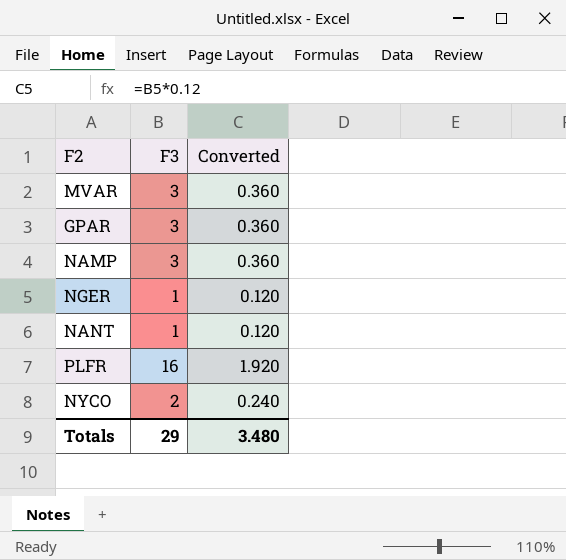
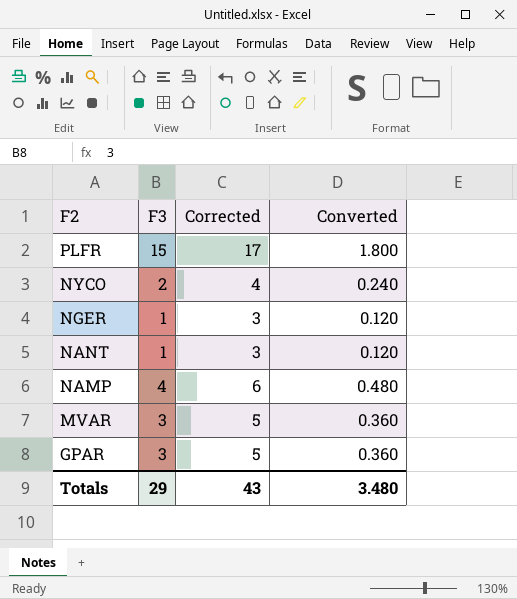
row order: none -> F2 descending
column Corrected | formula: none -> [F3] + 2
PLFR | F3: 16 -> 15
PLFR | Converted: 1.920 -> 1.800
NAMP | F3: 3 -> 4
NAMP | Converted: 0.360 -> 0.480

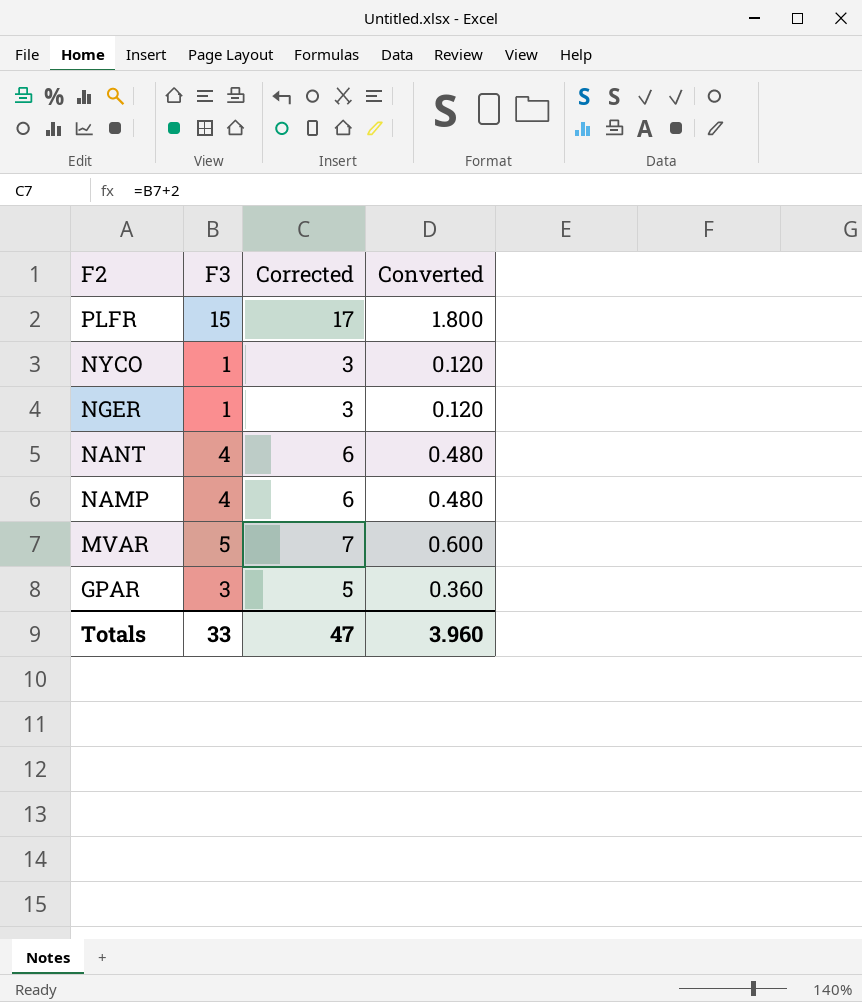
NYCO | F3: 2 -> 1
NYCO | Corrected: 4 -> 3
NYCO | Converted: 0.240 -> 0.120
NANT | F3: 1 -> 4
NANT | Corrected: 3 -> 6
NANT | Converted: 0.120 -> 0.480
MVAR | F3: 3 -> 5
MVAR | Corrected: 5 -> 7
MVAR | Converted: 0.360 -> 0.600
Totals | F3: 29 -> 33
Totals | Corrected: 43 -> 47
Totals | Converted: 3.480 -> 3.960

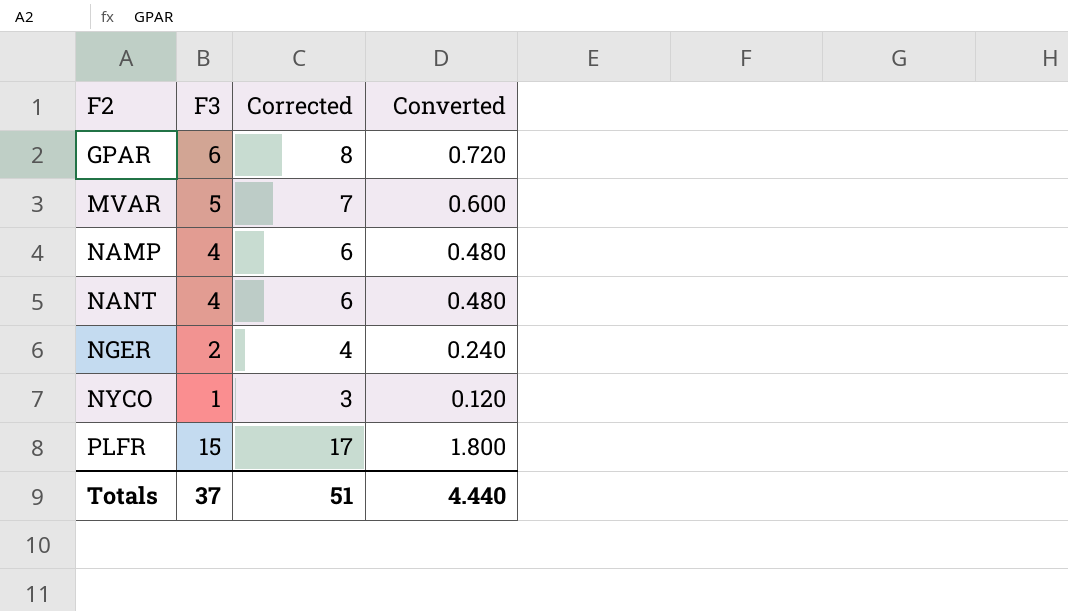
row order: F2 descending -> F2 ascending
GPAR | F3: 3 -> 6
GPAR | Corrected: 5 -> 8
GPAR | Converted: 0.360 -> 0.720
NGER | F3: 1 -> 2
NGER | Corrected: 3 -> 4
NGER | Converted: 0.120 -> 0.240
Totals | F3: 33 -> 37
Totals | Corrected: 47 -> 51
Totals | Converted: 3.960 -> 4.440

